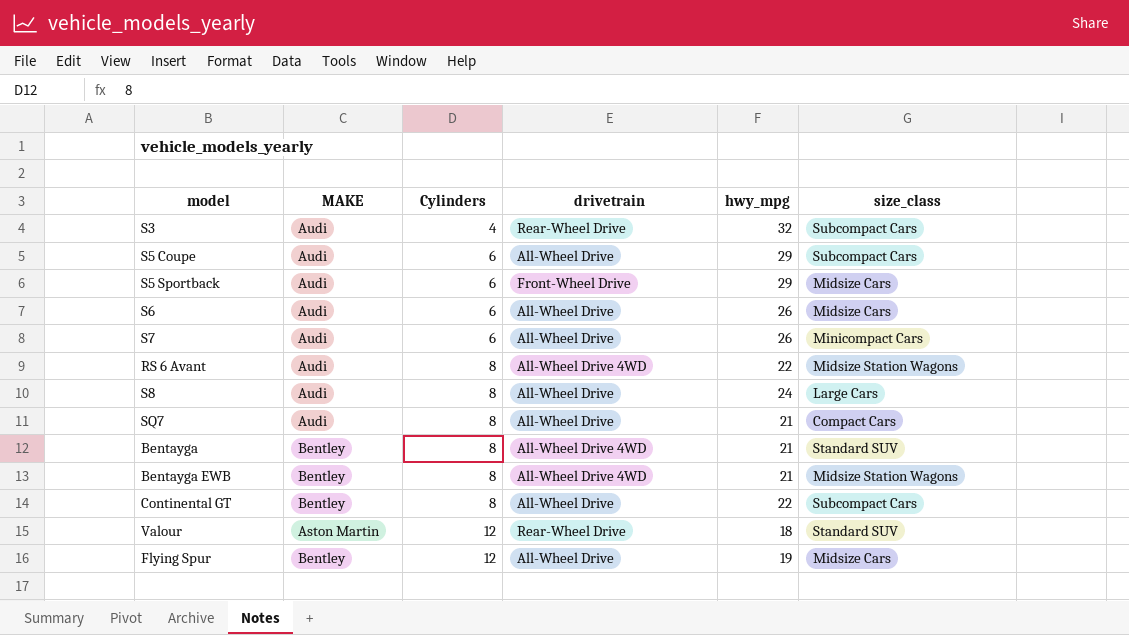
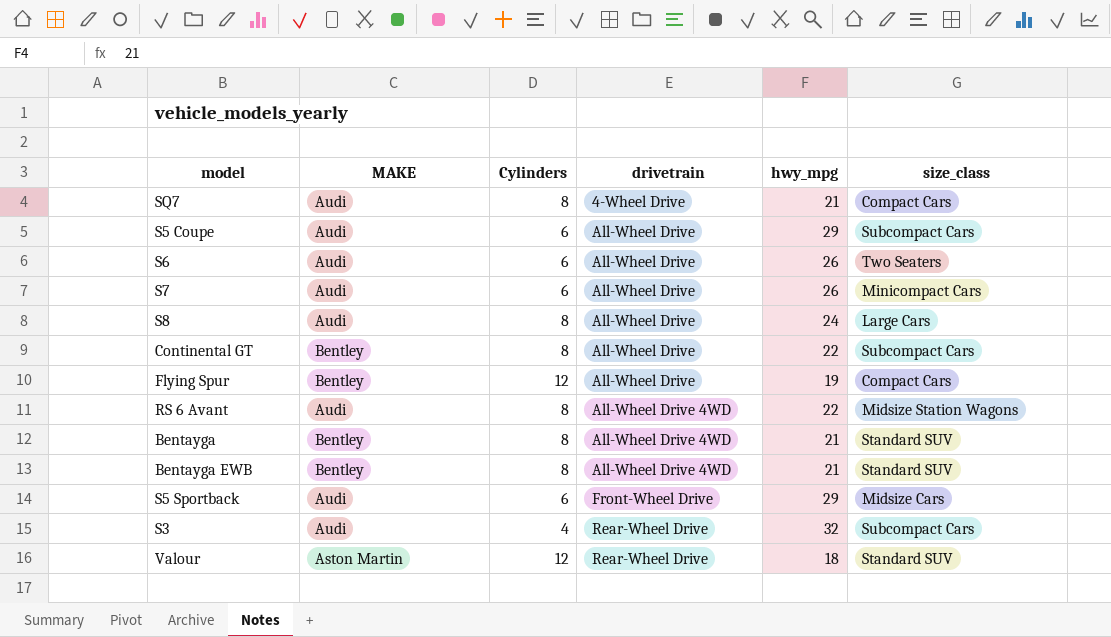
row order: Cylinders ascending -> drivetrain ascending
SQ7 | drivetrain: All-Wheel Drive -> 4-Wheel Drive
S6 | size_class: Midsize Cars -> Two Seaters
Flying Spur | size_class: Midsize Cars -> Compact Cars
Bentayga EWB | size_class: Midsize Station Wagons -> Standard SUV

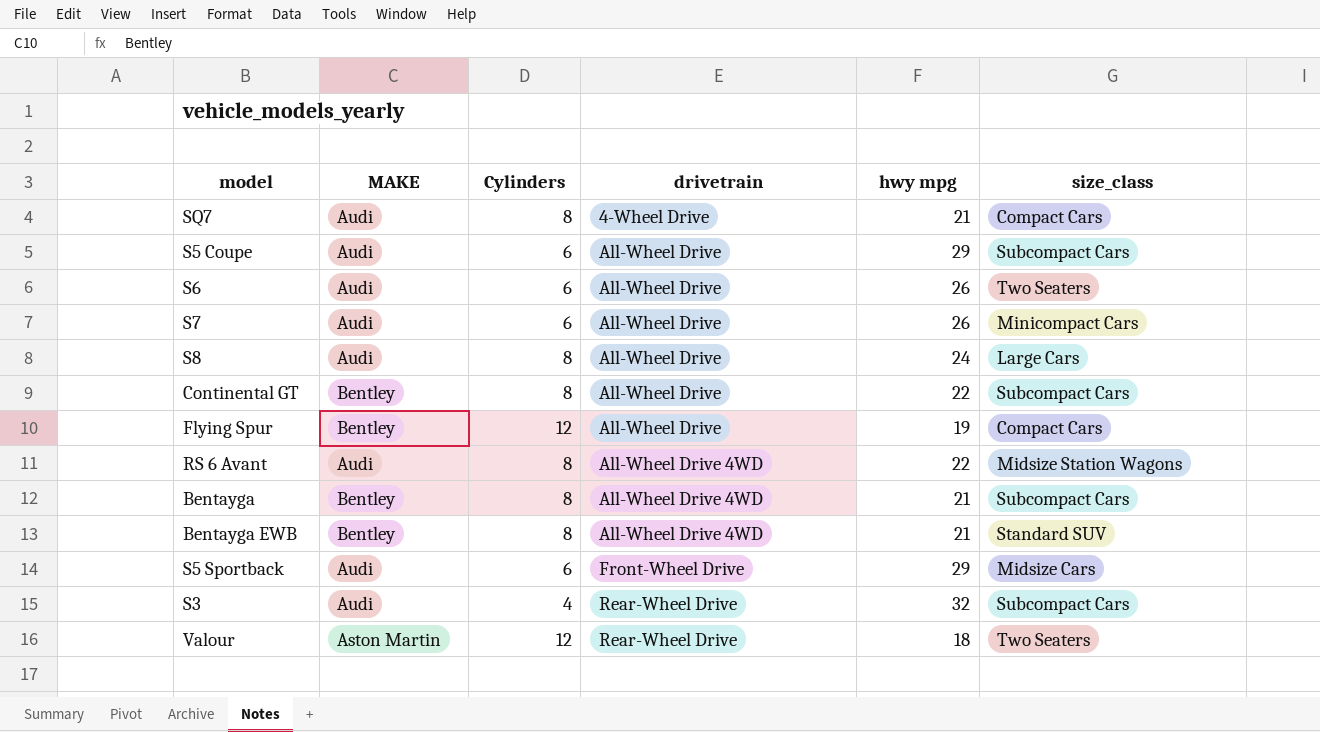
column name: hwy_mpg -> hwy mpg
Bentayga | size_class: Standard SUV -> Subcompact Cars
Valour | size_class: Standard SUV -> Two Seaters

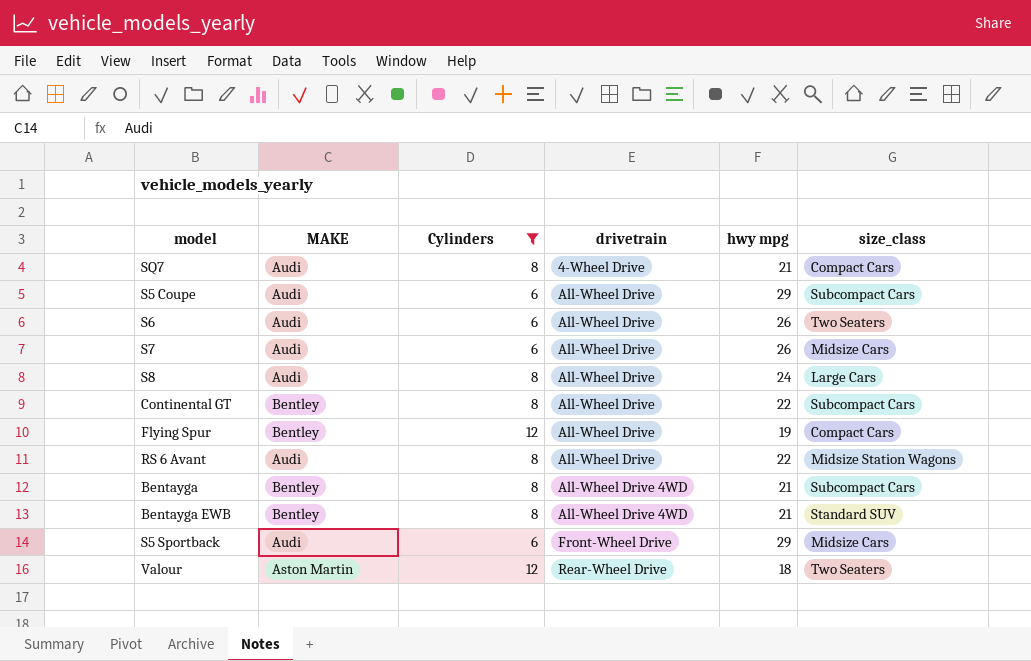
filter: none -> Cylinders != 4
S7 | size_class: Minicompact Cars -> Midsize Cars
RS 6 Avant | drivetrain: All-Wheel Drive 4WD -> All-Wheel Drive

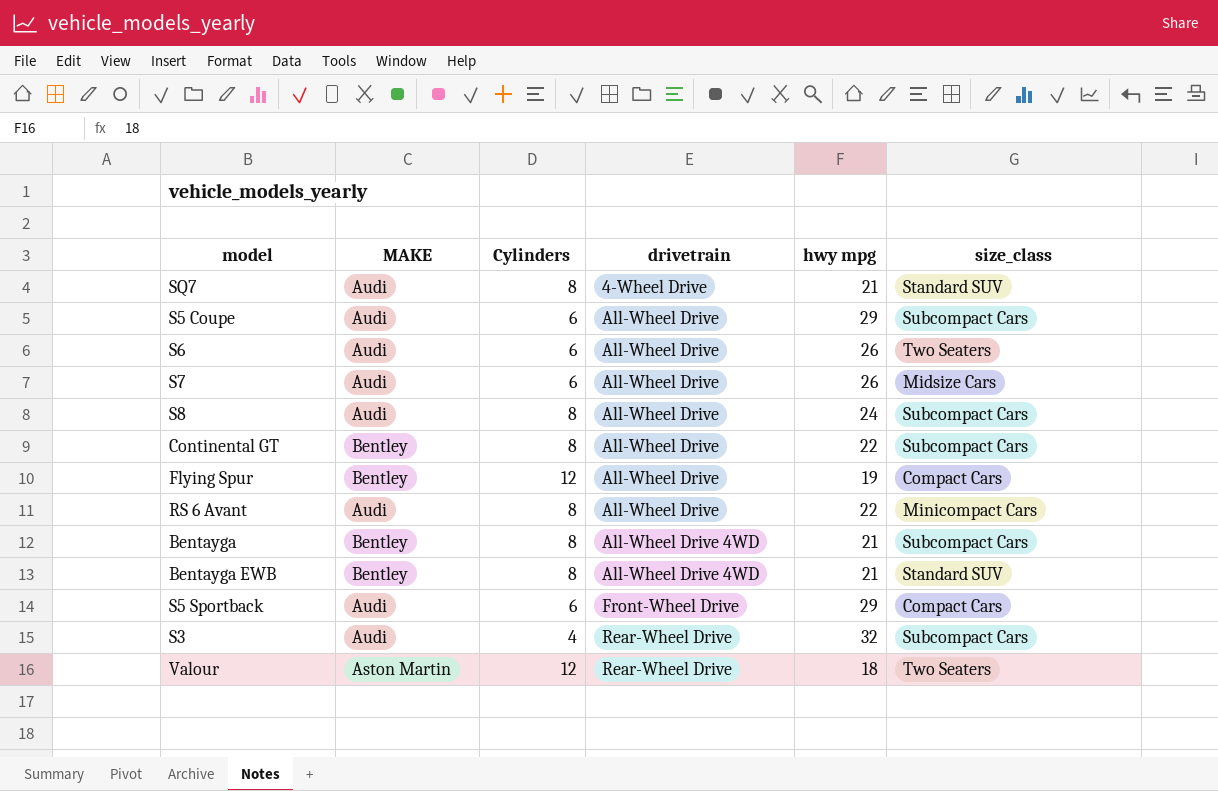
filter: Cylinders != 4 -> none
SQ7 | size_class: Compact Cars -> Standard SUV
S8 | size_class: Large Cars -> Subcompact Cars
RS 6 Avant | size_class: Midsize Station Wagons -> Minicompact Cars
S5 Sportback | size_class: Midsize Cars -> Compact Cars

